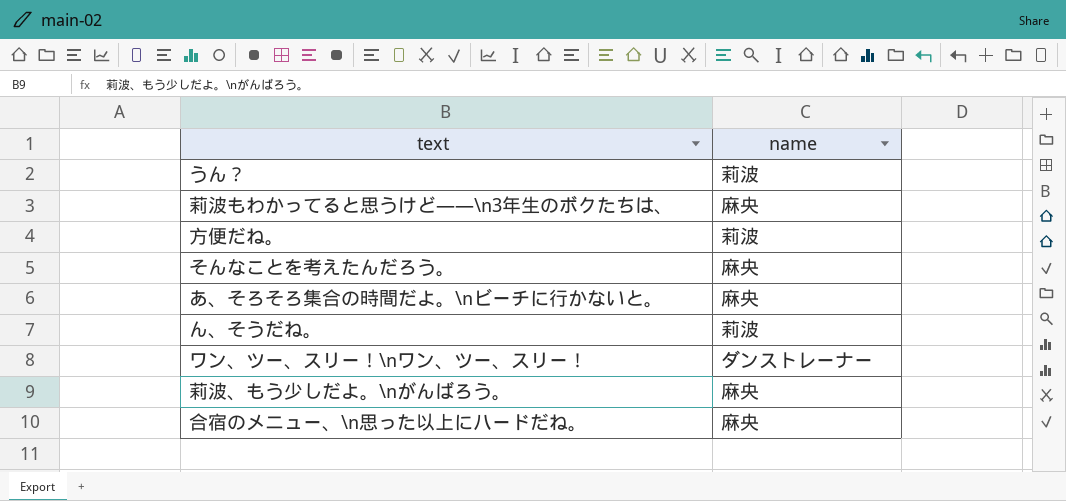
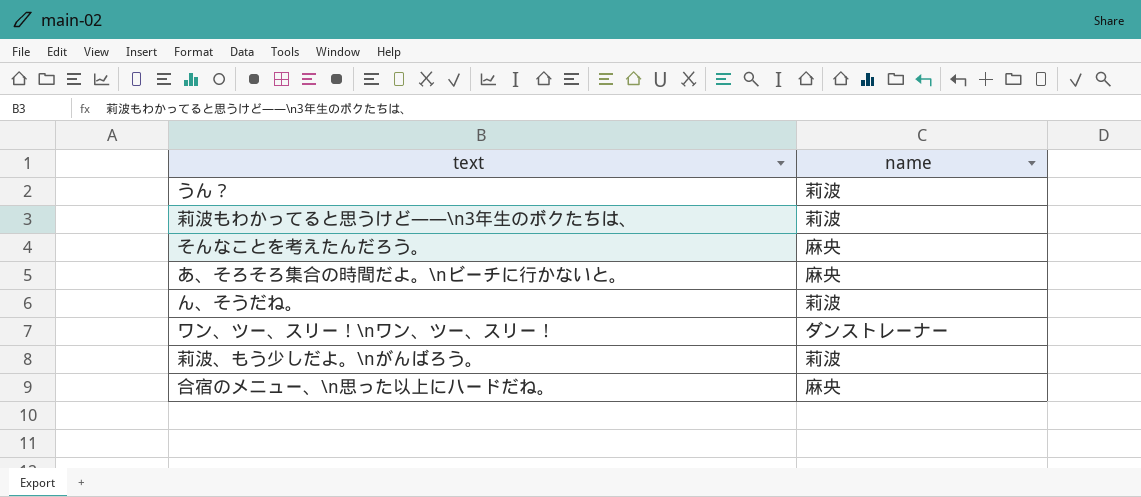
row 方便だね。: 莉波 -> none
莉波もわかってると思うけど――\n3年生のボクたちは、 | name: 麻央 -> 莉波
莉波、もう少しだよ。\nがんばろう。 | name: 麻央 -> 莉波

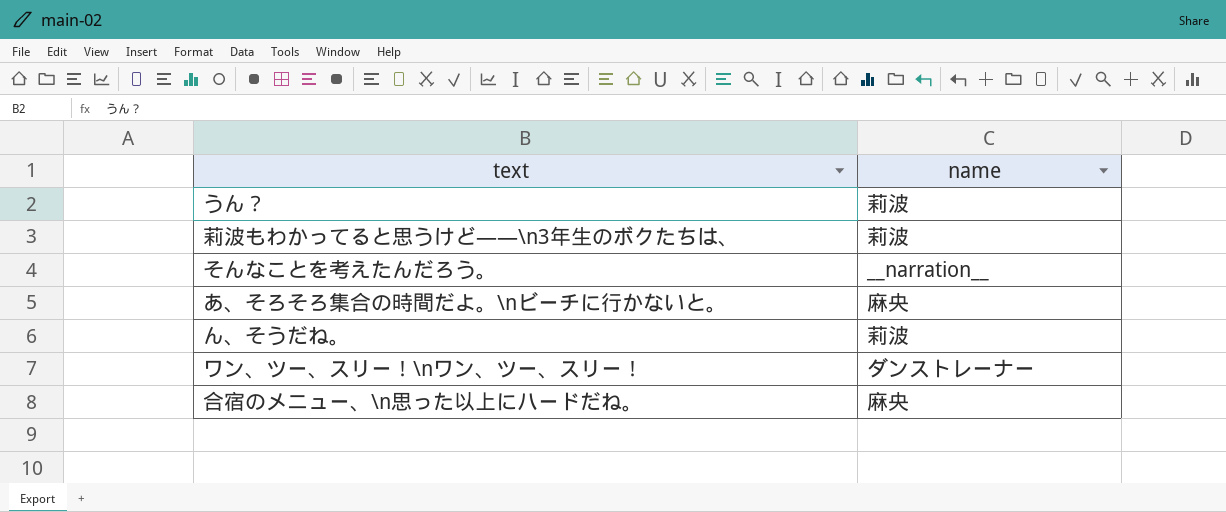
row 莉波、もう少しだよ。\nがんばろう。: 莉波 -> none
そんなことを考えたんだろう。 | name: 麻央 -> __narration__

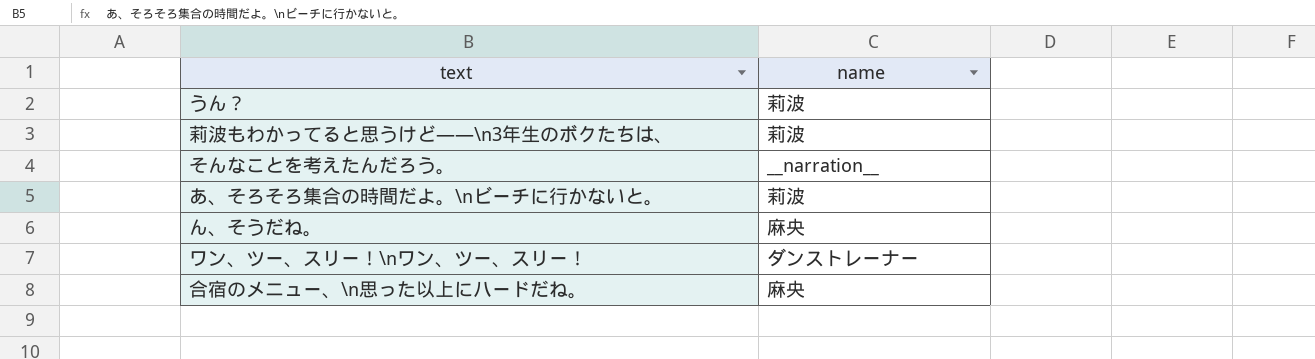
あ、そろそろ集合の時間だよ。\nビーチに行かないと。 | name: 麻央 -> 莉波
ん、そうだね。 | name: 莉波 -> 麻央

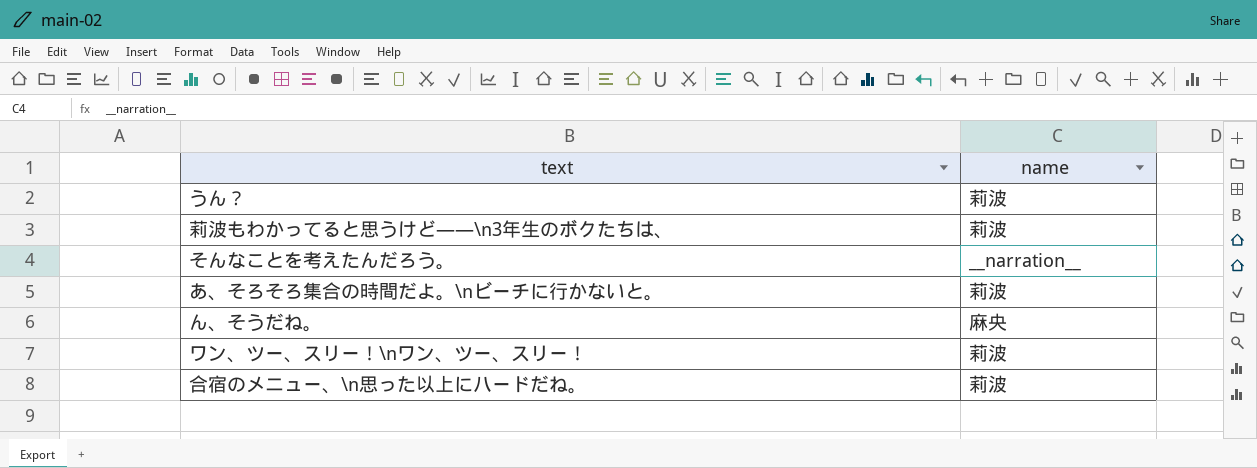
ワン、ツー、スリー！\nワン、ツー、スリー！ | name: ダンストレーナー -> 莉波
合宿のメニュー、\n思った以上にハードだね。 | name: 麻央 -> 莉波

